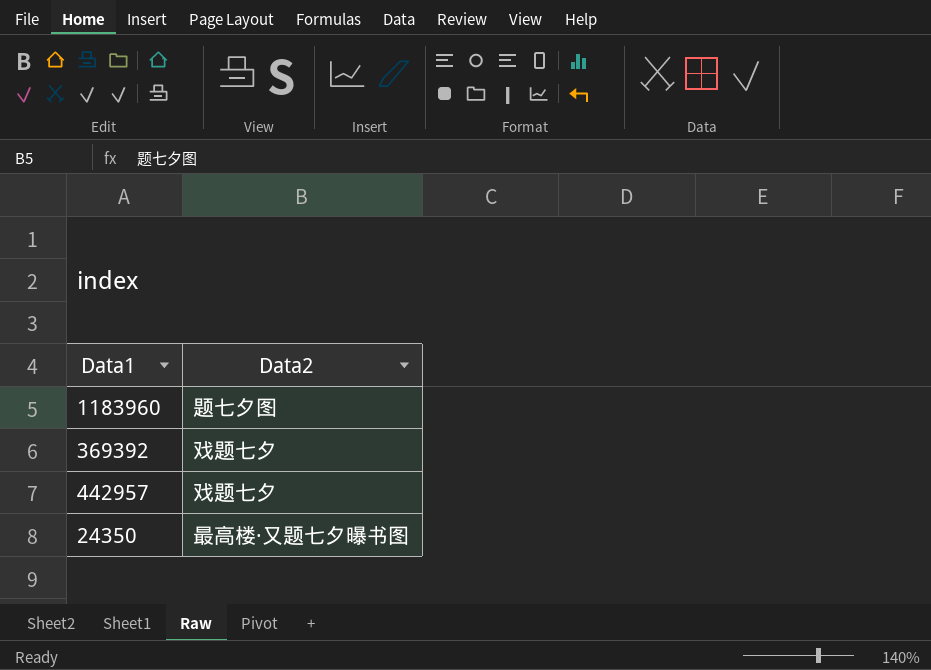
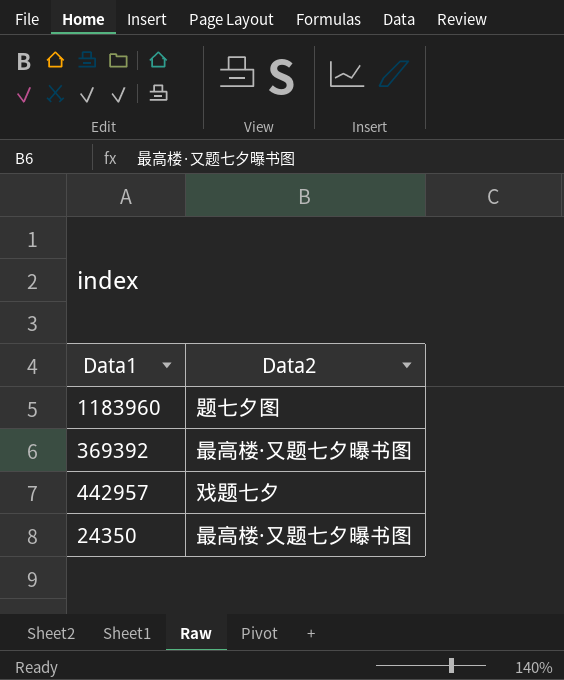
369392 | Data2: 戏题七夕 -> 最高楼·又题七夕曝书图

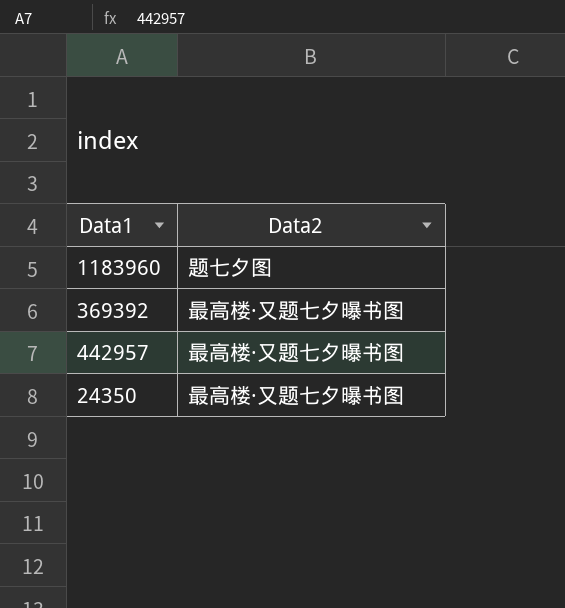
442957 | Data2: 戏题七夕 -> 最高楼·又题七夕曝书图

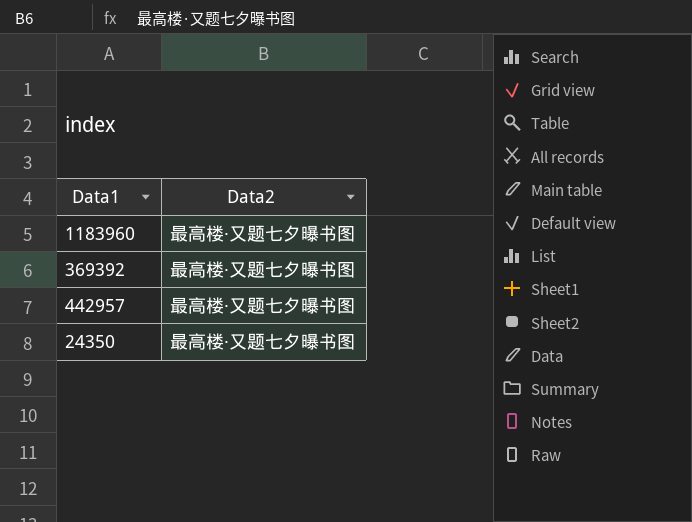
1183960 | Data2: 题七夕图 -> 最高楼·又题七夕曝书图

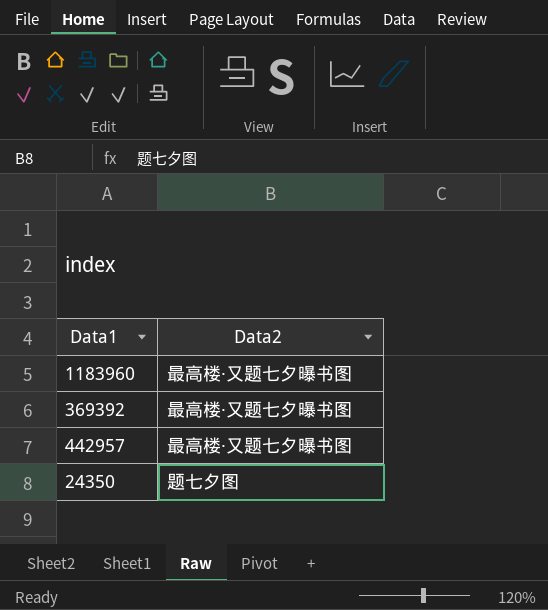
24350 | Data2: 最高楼·又题七夕曝书图 -> 题七夕图

